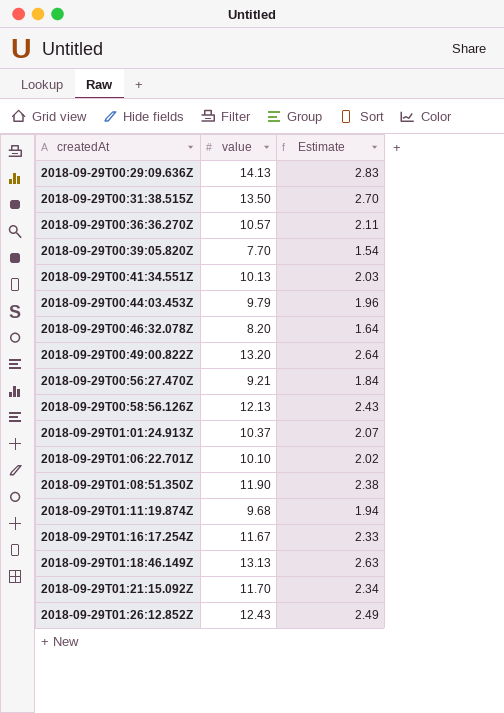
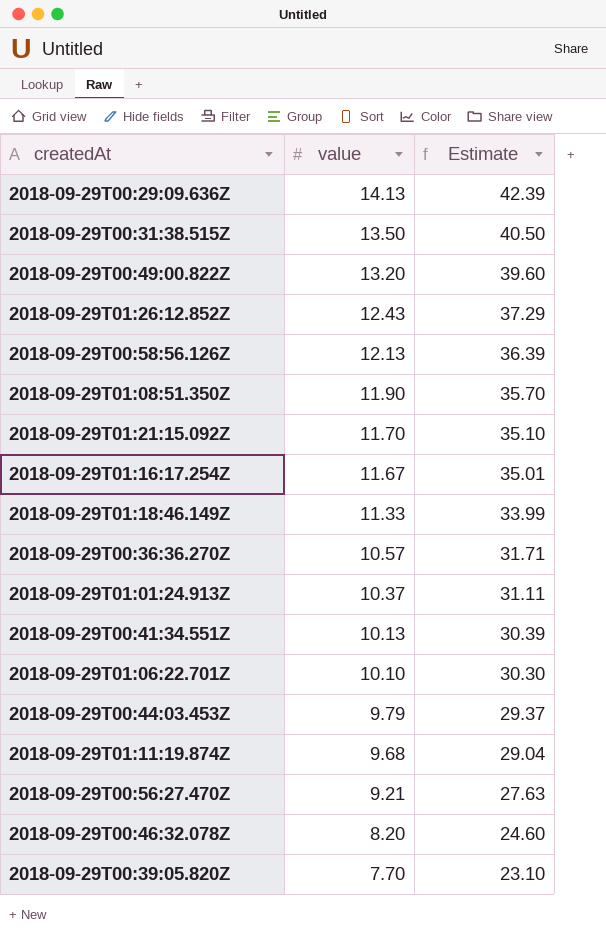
row order: createdAt ascending -> value descending
column Estimate | formula: [value] * 0.2 -> [value] * 3
2018-09-29T01:18:46.149Z | value: 13.13 -> 11.33

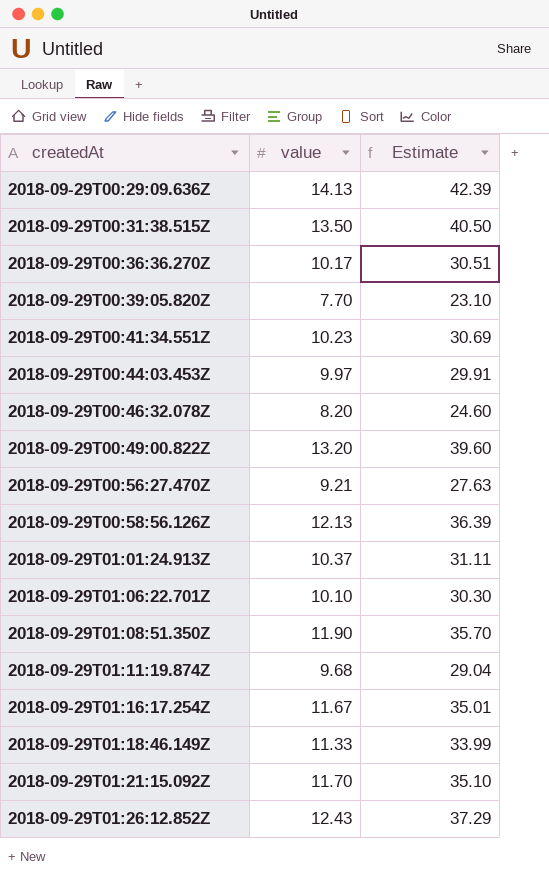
row order: value descending -> createdAt ascending
2018-09-29T00:36:36.270Z | value: 10.57 -> 10.17
2018-09-29T00:36:36.270Z | Estimate: 31.71 -> 30.51
2018-09-29T00:41:34.551Z | value: 10.13 -> 10.23
2018-09-29T00:41:34.551Z | Estimate: 30.39 -> 30.69
2018-09-29T00:44:03.453Z | value: 9.79 -> 9.97
2018-09-29T00:44:03.453Z | Estimate: 29.37 -> 29.91

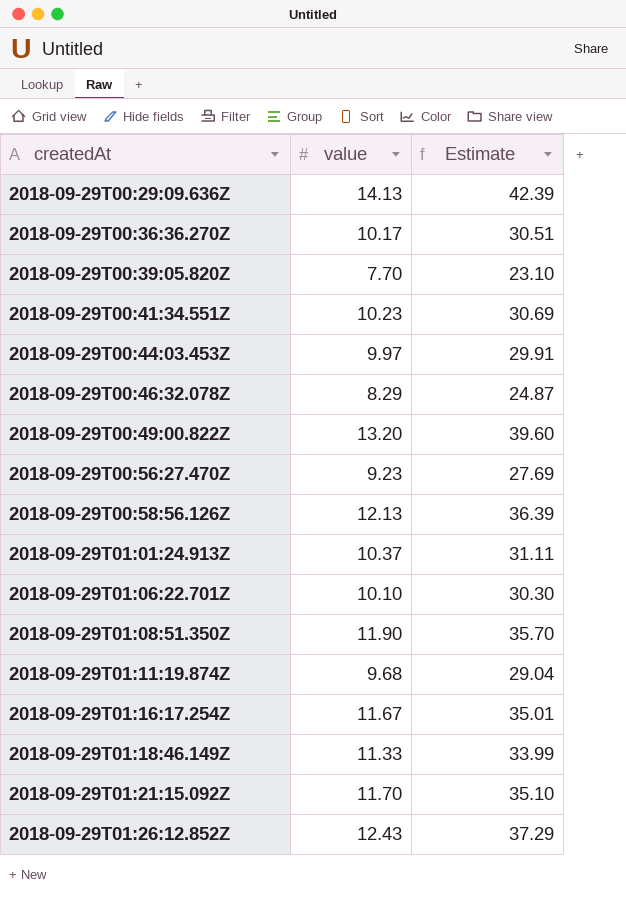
row 2018-09-29T00:31:38.515Z: 13.50 | 40.50 -> none
2018-09-29T00:46:32.078Z | value: 8.20 -> 8.29
2018-09-29T00:46:32.078Z | Estimate: 24.60 -> 24.87
2018-09-29T00:56:27.470Z | value: 9.21 -> 9.23
2018-09-29T00:56:27.470Z | Estimate: 27.63 -> 27.69

